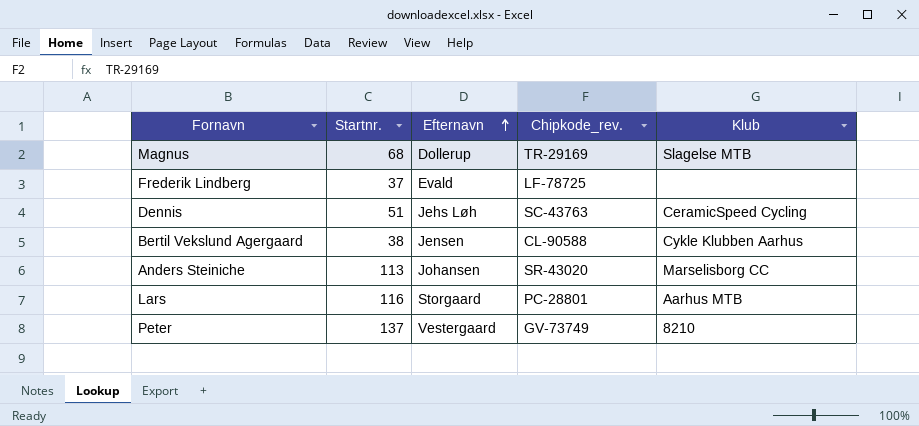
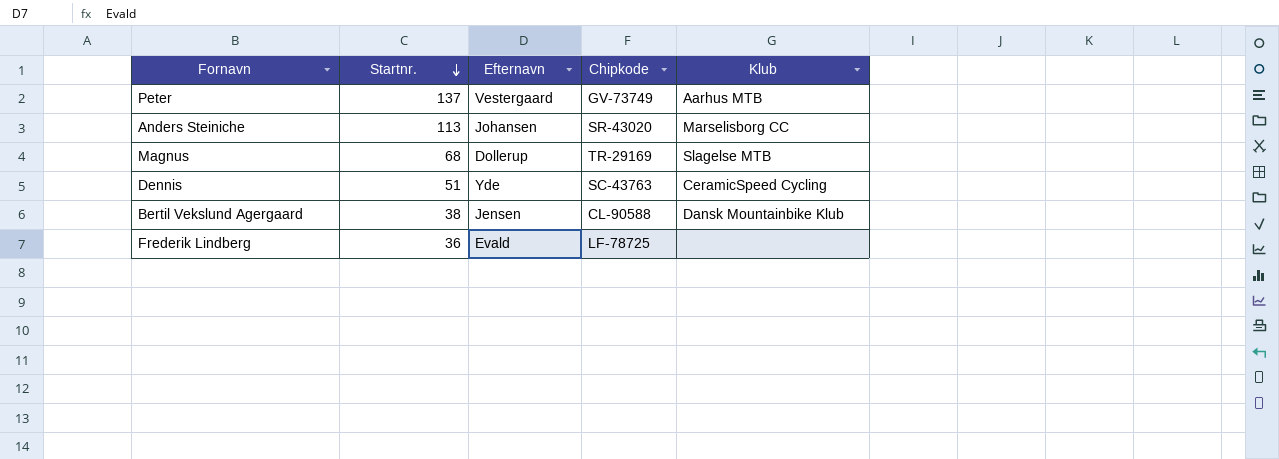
row order: Efternavn ascending -> Startnr. descending
column name: Chipkode_rev. -> Chipkode
row Lars: 116 | Storgaard | PC-28801 | Aarhus MTB -> none
Peter | Klub: 8210 -> Aarhus MTB
Dennis | Efternavn: Jehs Løh -> Yde
Bertil Vekslund Agergaard | Klub: Cykle Klubben Aarhus -> Dansk Mountainbike Klub
Frederik Lindberg | Startnr.: 37 -> 36

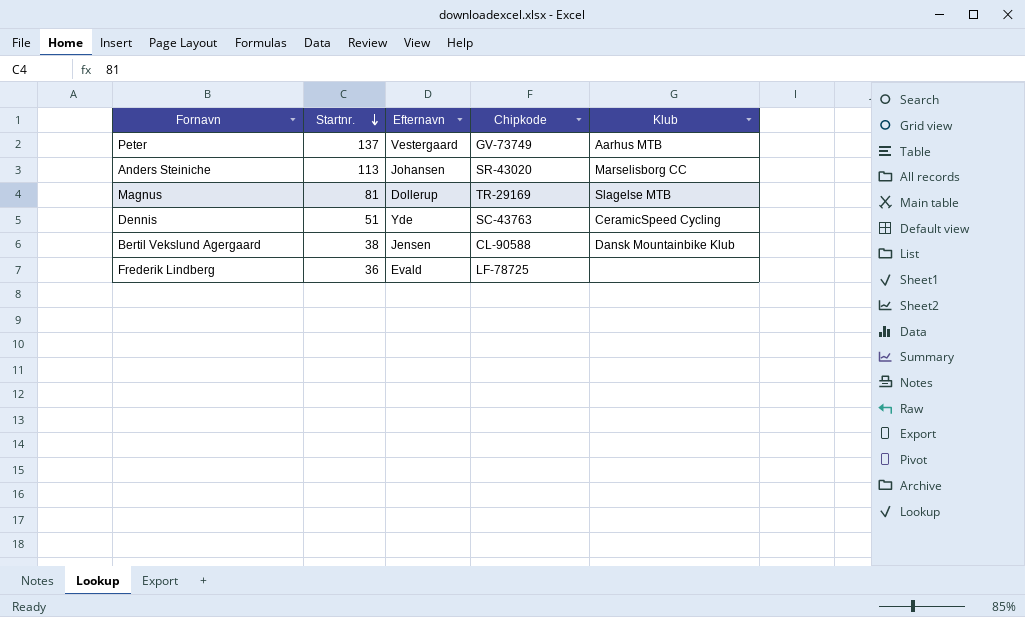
Magnus | Startnr.: 68 -> 81

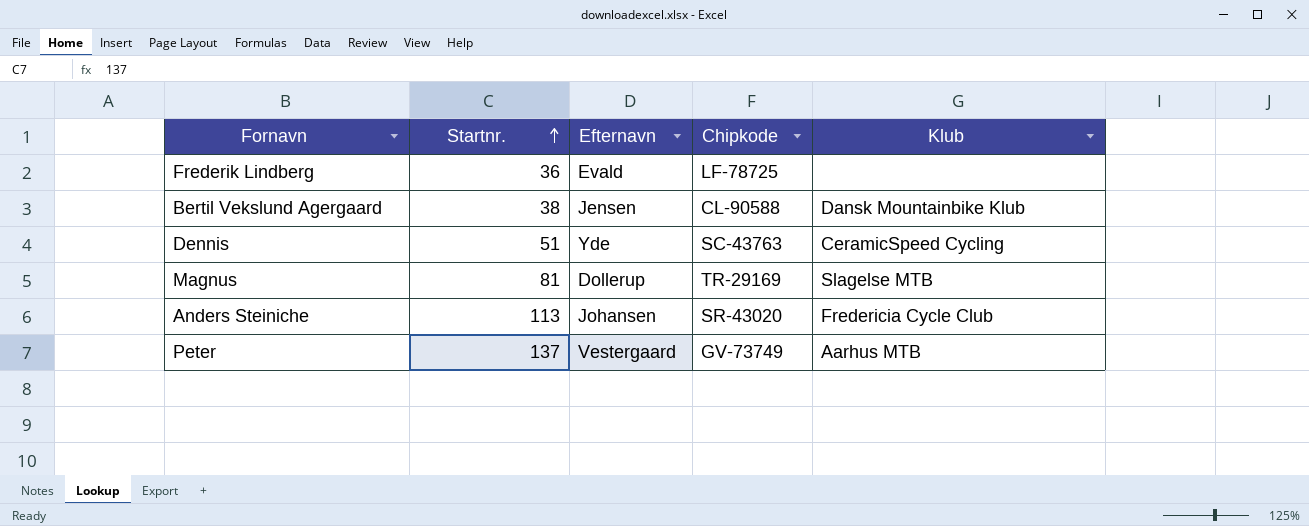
row order: Startnr. descending -> Startnr. ascending
Anders Steiniche | Klub: Marselisborg CC -> Fredericia Cycle Club

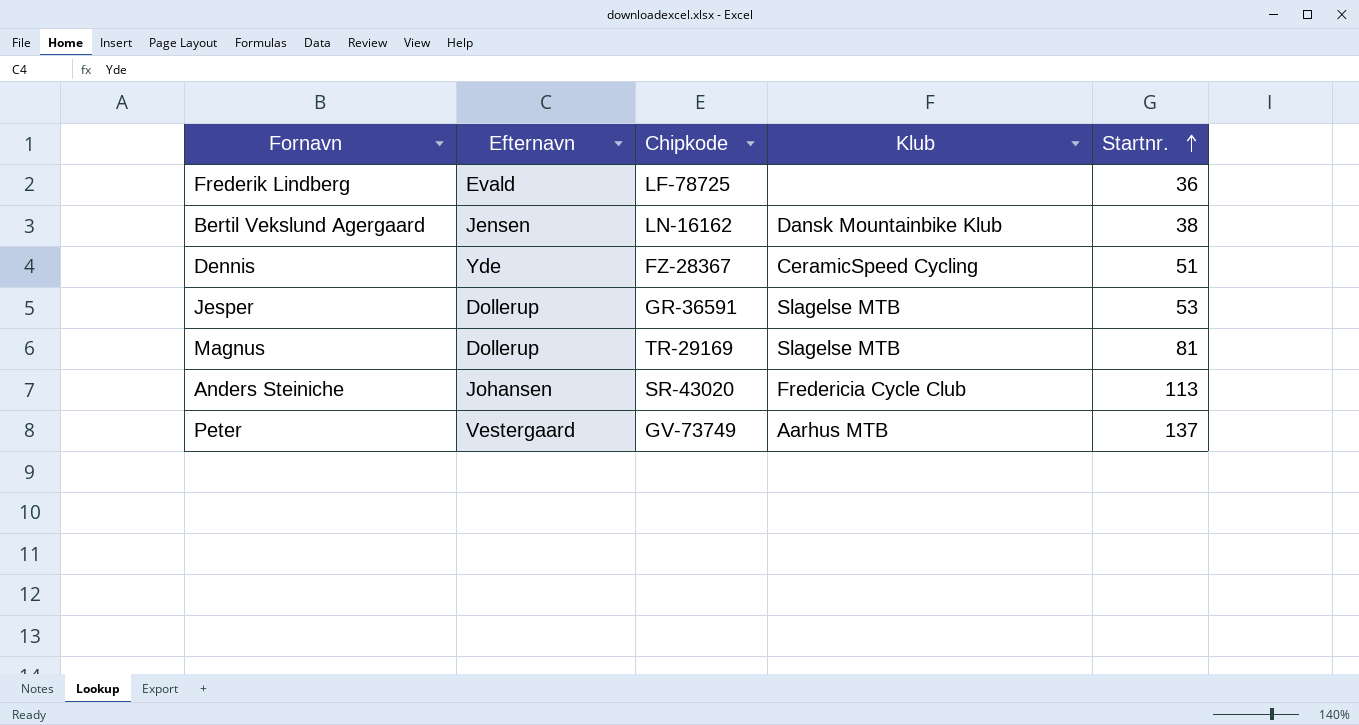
column Startnr. | position: 2 -> 5
Bertil Vekslund Agergaard | Chipkode: CL-90588 -> LN-16162
Dennis | Chipkode: SC-43763 -> FZ-28367
row Jesper: none -> Dollerup | GR-36591 | Slagelse MTB | 53

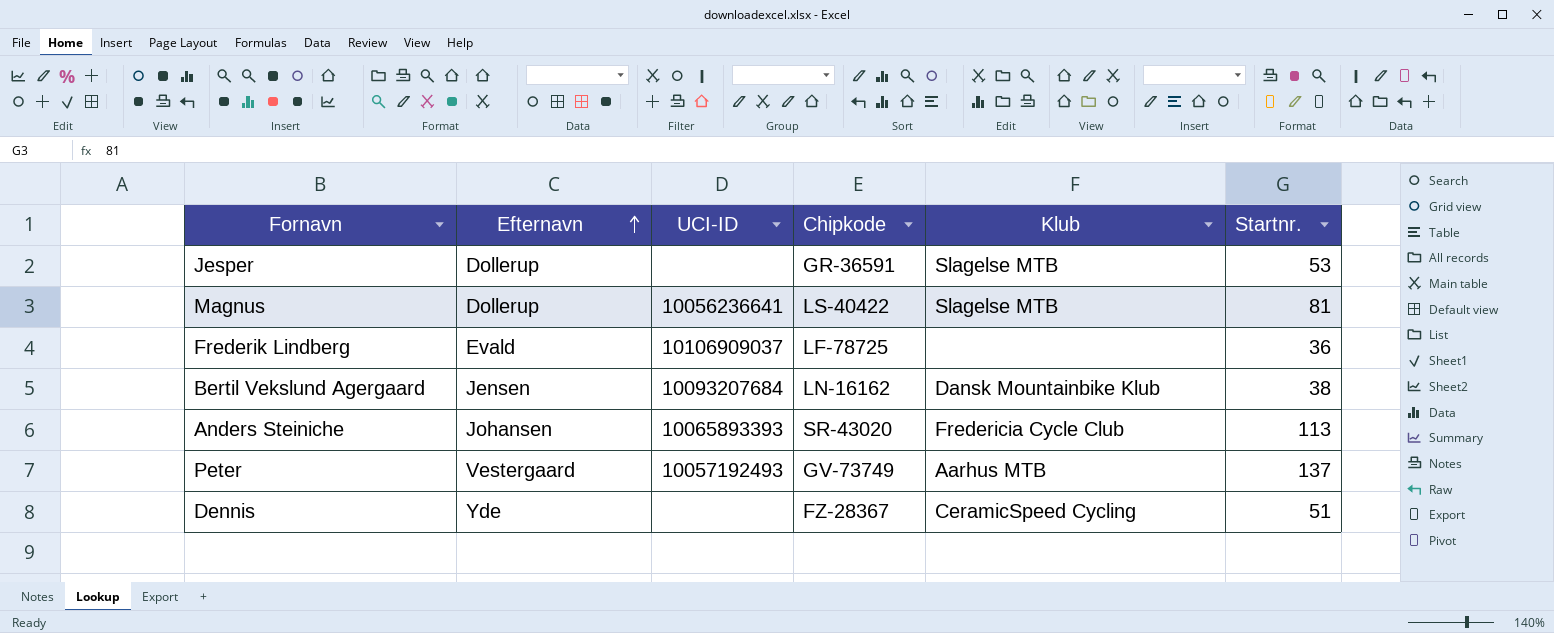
row order: Startnr. ascending -> Efternavn ascending
column UCI-ID | position: none -> 3
Magnus | Chipkode: TR-29169 -> LS-40422

